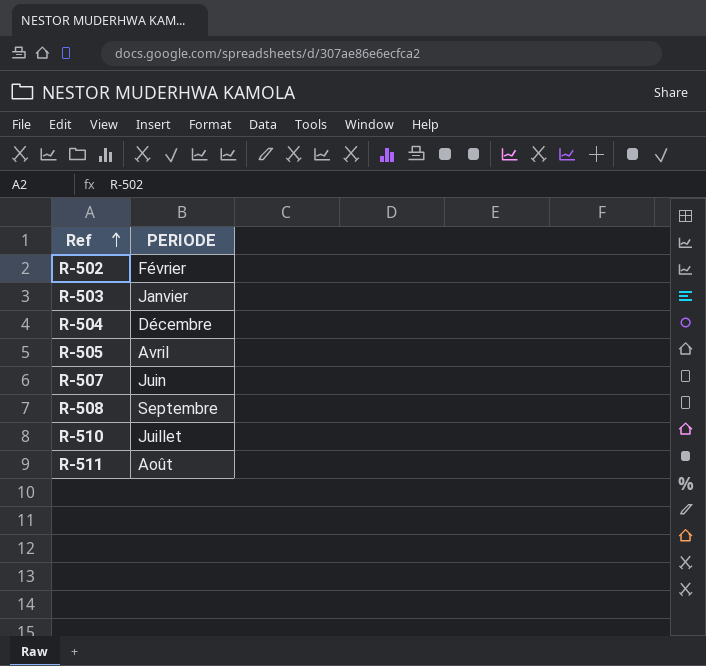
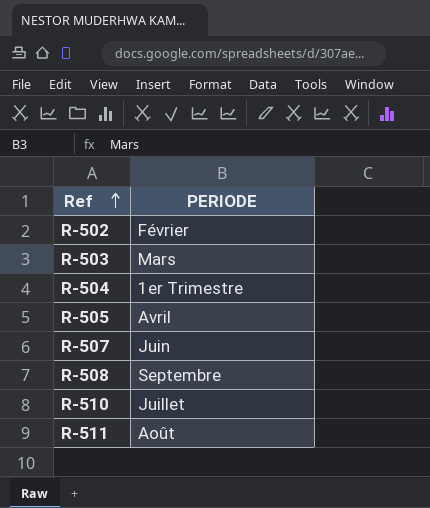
R-503 | PERIODE: Janvier -> Mars
R-504 | PERIODE: Décembre -> 1er Trimestre

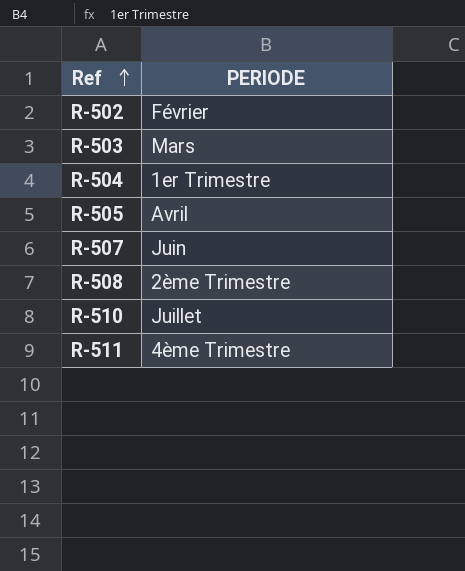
R-508 | PERIODE: Septembre -> 2ème Trimestre
R-511 | PERIODE: Août -> 4ème Trimestre

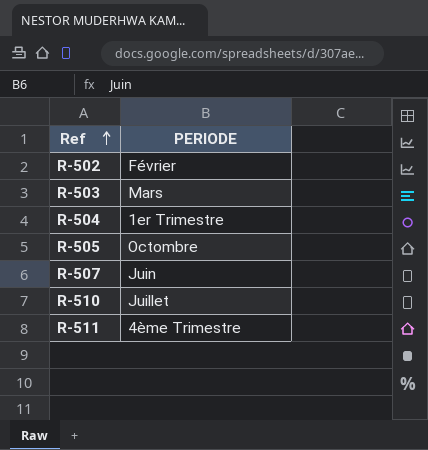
row R-508: 2ème Trimestre -> none
R-505 | PERIODE: Avril -> Octombre

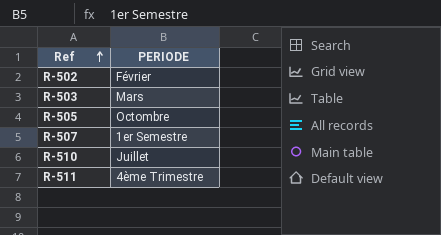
row R-504: 1er Trimestre -> none
R-507 | PERIODE: Juin -> 1er Semestre

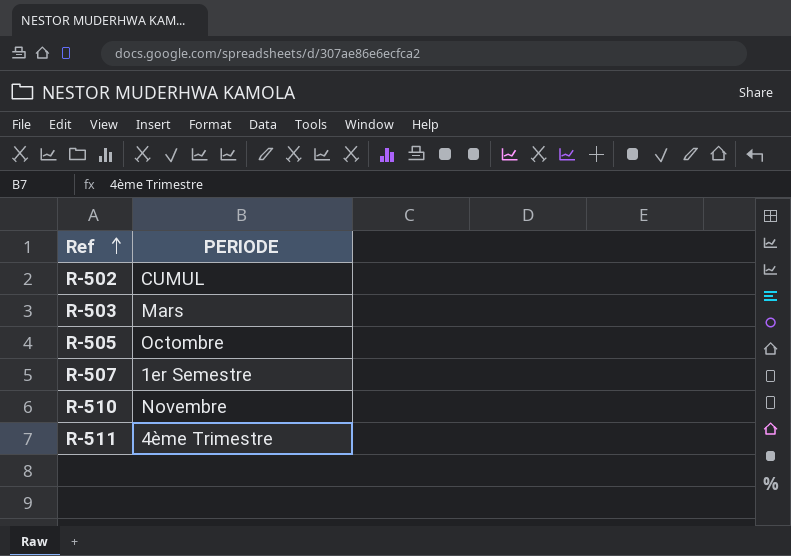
R-502 | PERIODE: Février -> CUMUL
R-510 | PERIODE: Juillet -> Novembre

